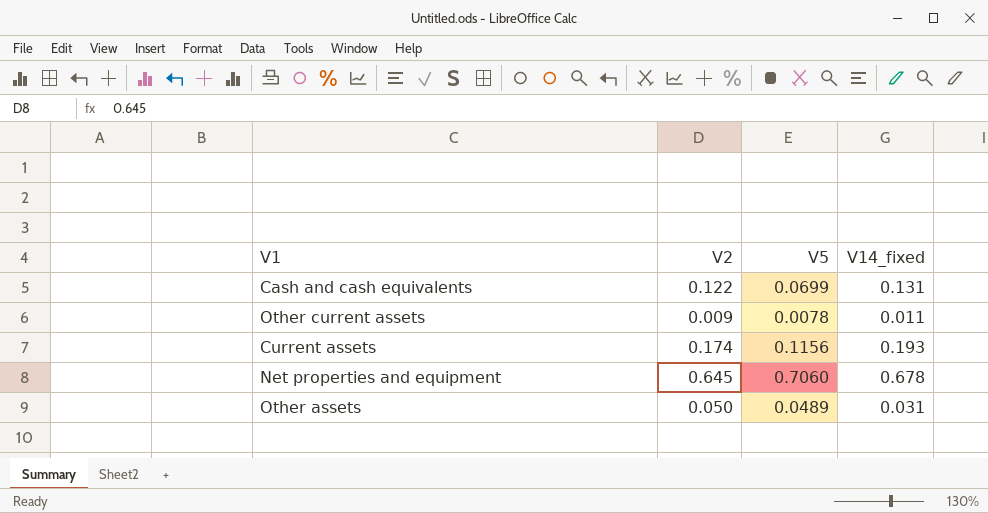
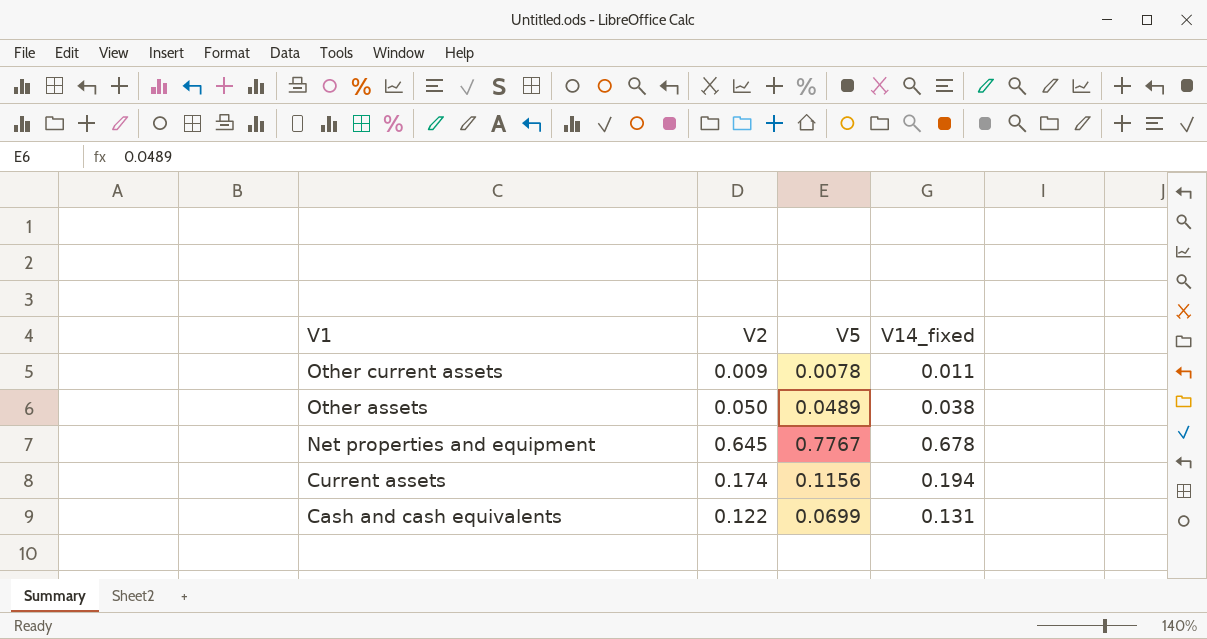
row order: none -> V1 descending
Other assets | V14_fixed: 0.031 -> 0.038
Net properties and equipment | V5: 0.7060 -> 0.7767
Current assets | V14_fixed: 0.193 -> 0.194

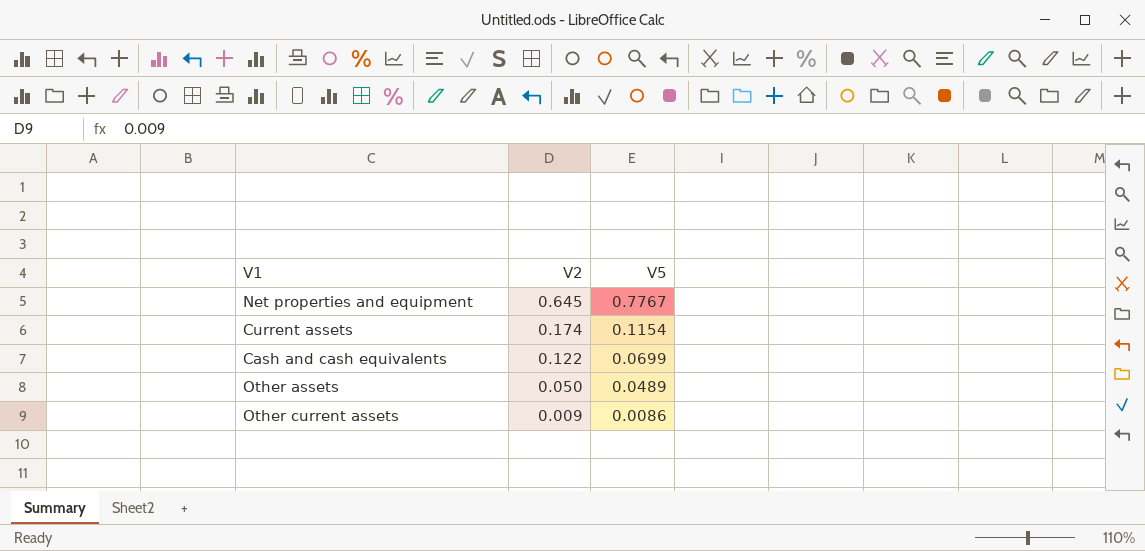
row order: V1 descending -> V2 descending
column V14_fixed | position: 4 -> none
Current assets | V5: 0.1156 -> 0.1154
Other current assets | V5: 0.0078 -> 0.0086

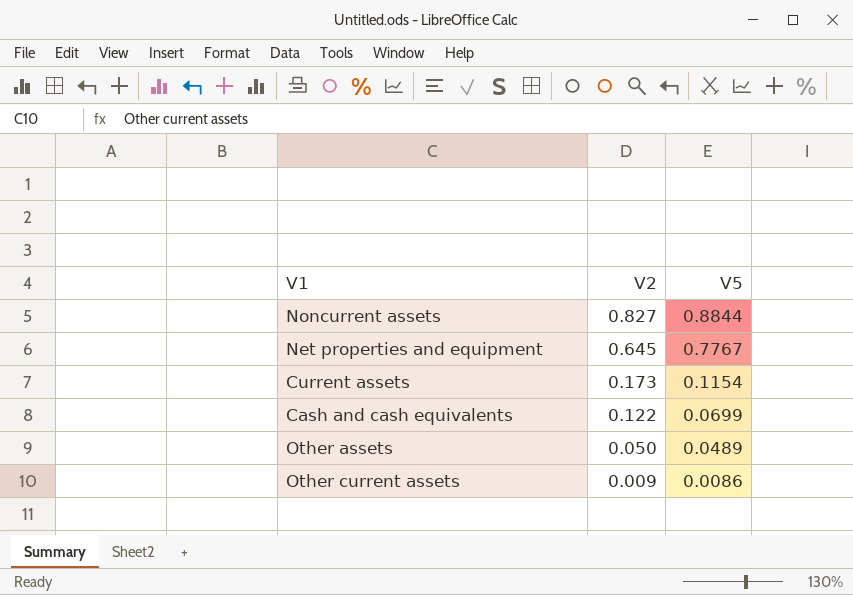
row Noncurrent assets: none -> 0.827 | 0.8844
Current assets | V2: 0.174 -> 0.173

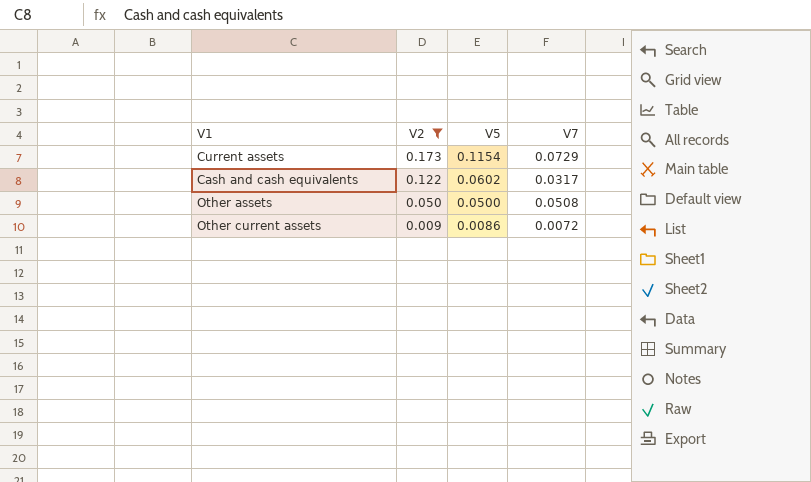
filter: none -> V2 <= 0.173
column V7 | position: none -> 4
Cash and cash equivalents | V5: 0.0699 -> 0.0602
Other assets | V5: 0.0489 -> 0.0500

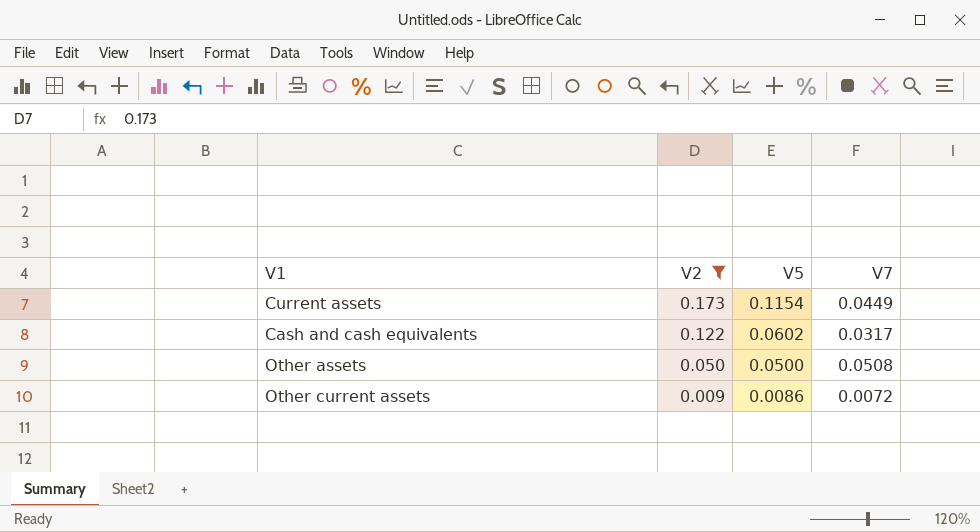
Current assets | V7: 0.0729 -> 0.0449

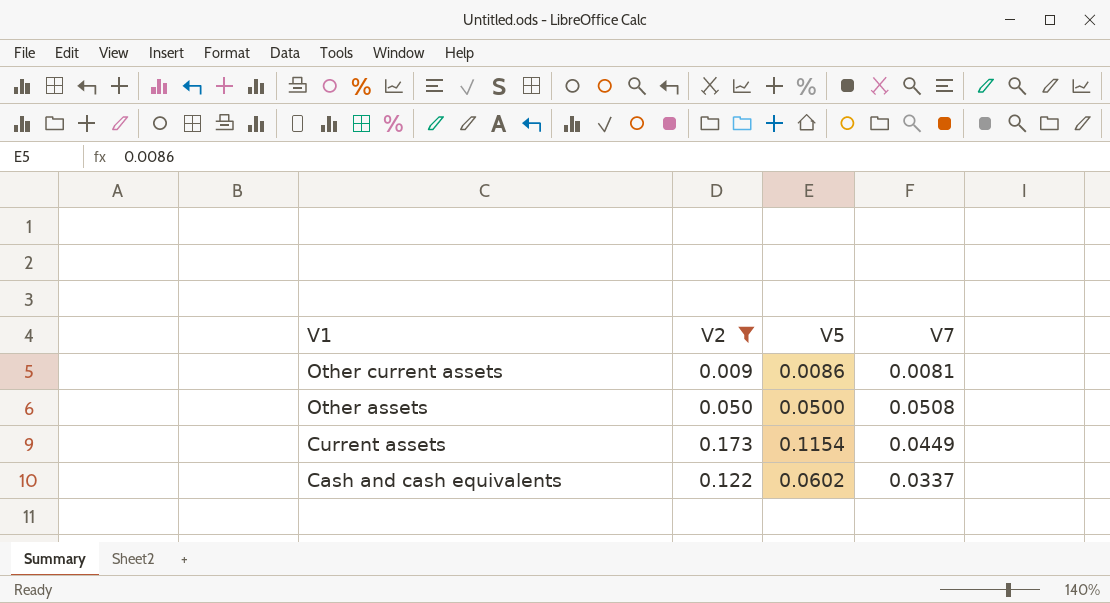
row order: V2 descending -> V1 descending
Other current assets | V7: 0.0072 -> 0.0081
Cash and cash equivalents | V7: 0.0317 -> 0.0337

